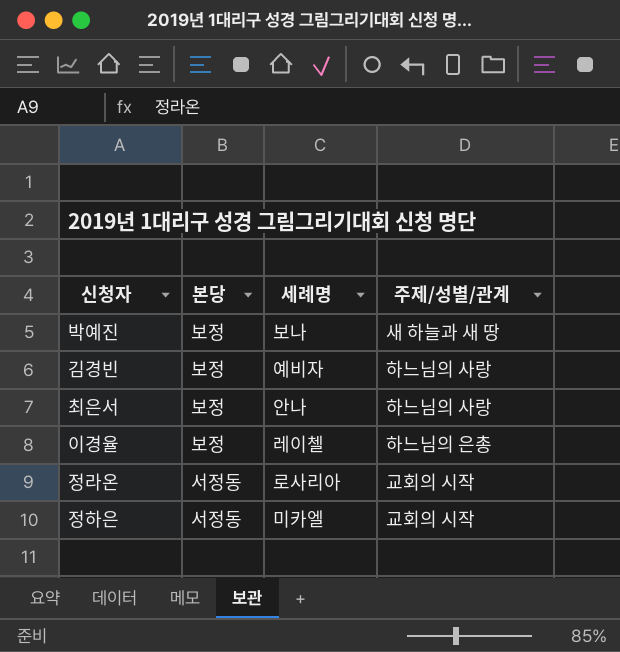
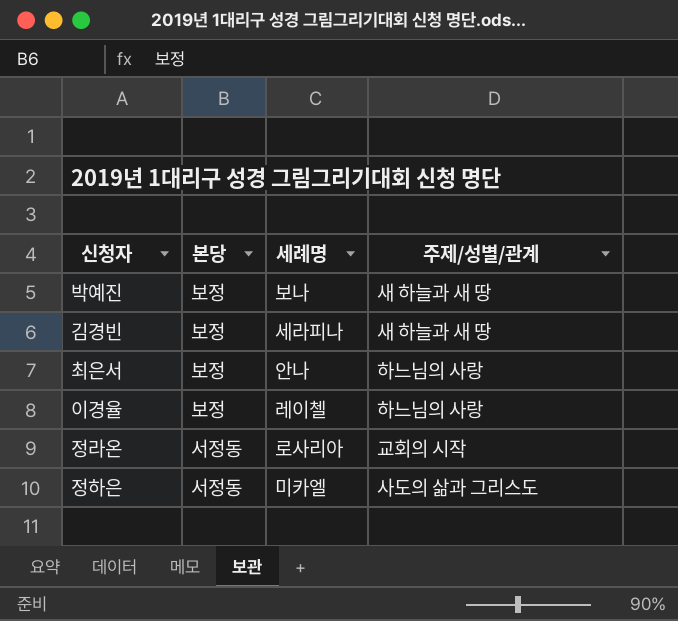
김경빈 | 세례명: 예비자 -> 세라피나
김경빈 | 주제/성별/관계: 하느님의 사랑 -> 새 하늘과 새 땅
이경율 | 주제/성별/관계: 하느님의 은총 -> 하느님의 사랑
정하은 | 주제/성별/관계: 교회의 시작 -> 사도의 삶과 그리스도

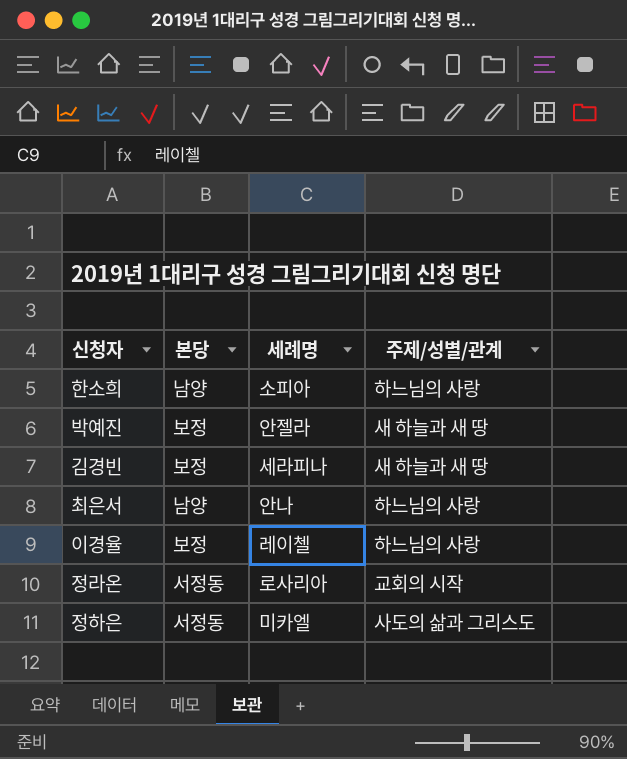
row 한소희: none -> 남양 | 소피아 | 하느님의 사랑
박예진 | 세례명: 보나 -> 안젤라
최은서 | 본당: 보정 -> 남양

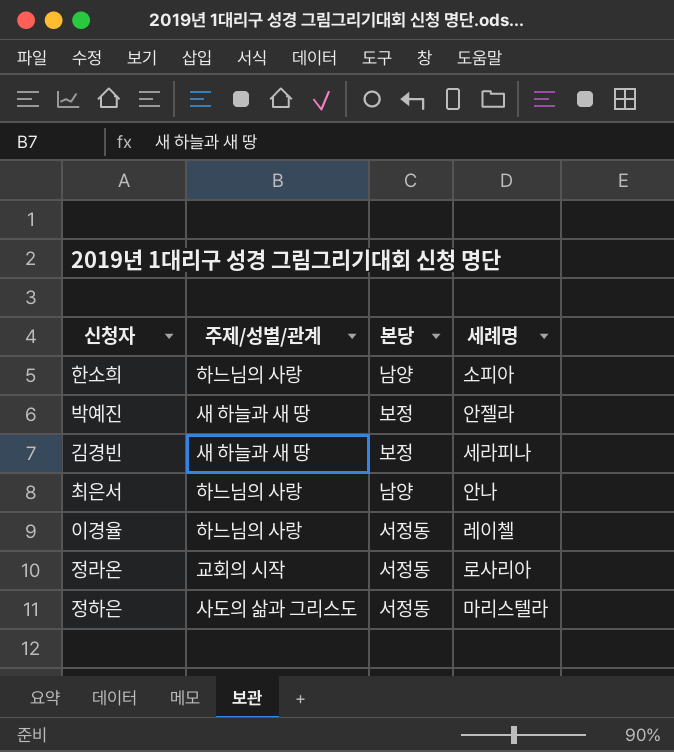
column 주제/성별/관계 | position: 4 -> 2
이경율 | 본당: 보정 -> 서정동
정하은 | 세례명: 미카엘 -> 마리스텔라

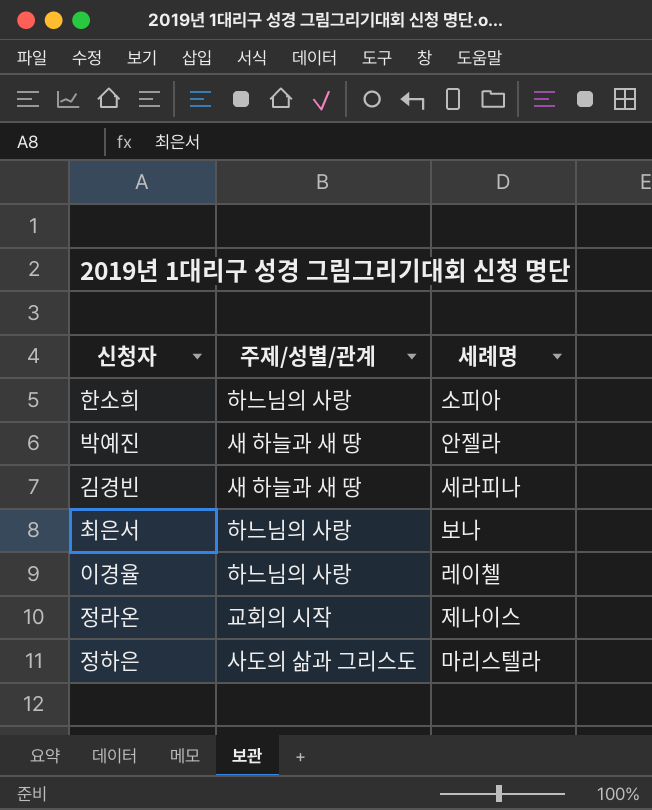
column 본당 | position: 3 -> none
최은서 | 세례명: 안나 -> 보나
정라온 | 세례명: 로사리아 -> 제나이스

